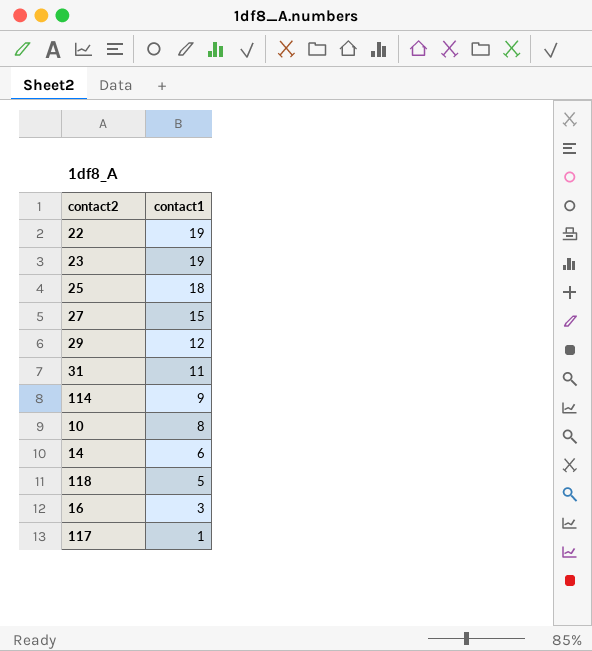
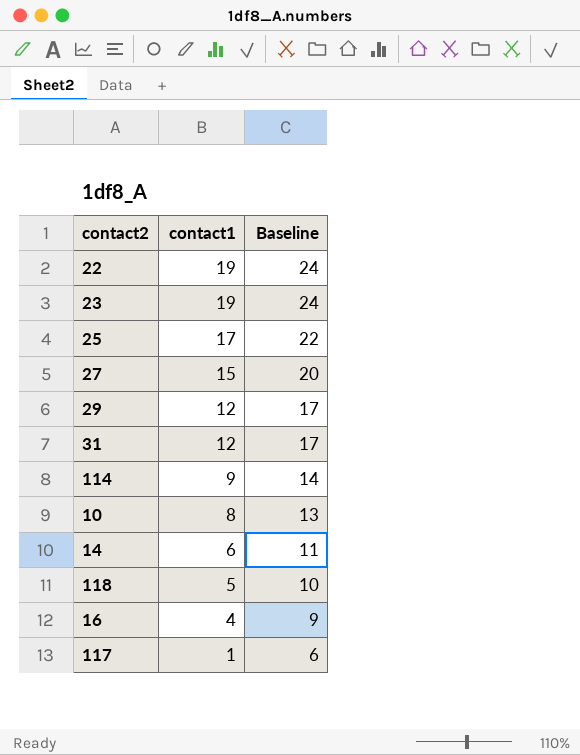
column Baseline | formula: none -> [contact1] + 5
25 | contact1: 18 -> 17
31 | contact1: 11 -> 12
16 | contact1: 3 -> 4

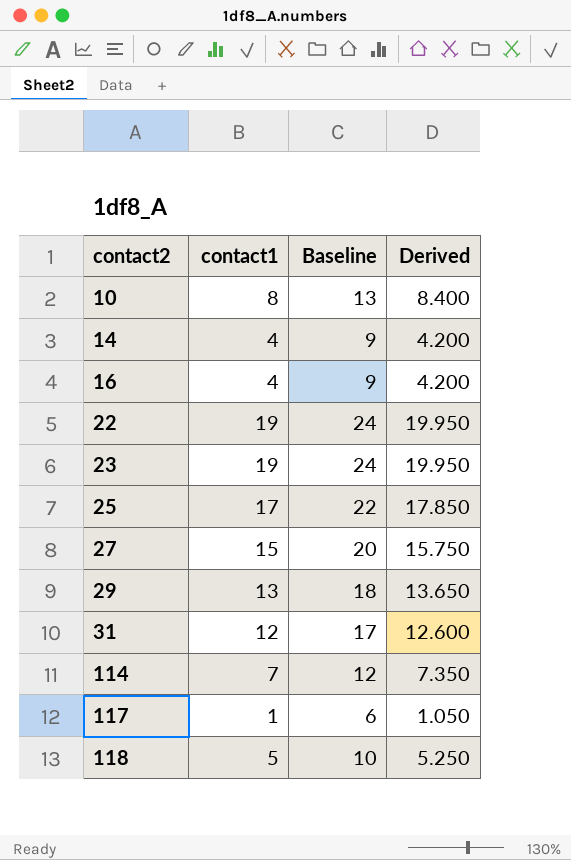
row order: contact1 descending -> contact2 ascending
column Derived | formula: none -> [contact1] * 1.05
14 | contact1: 6 -> 4
14 | Baseline: 11 -> 9
29 | contact1: 12 -> 13
29 | Baseline: 17 -> 18
114 | contact1: 9 -> 7
114 | Baseline: 14 -> 12

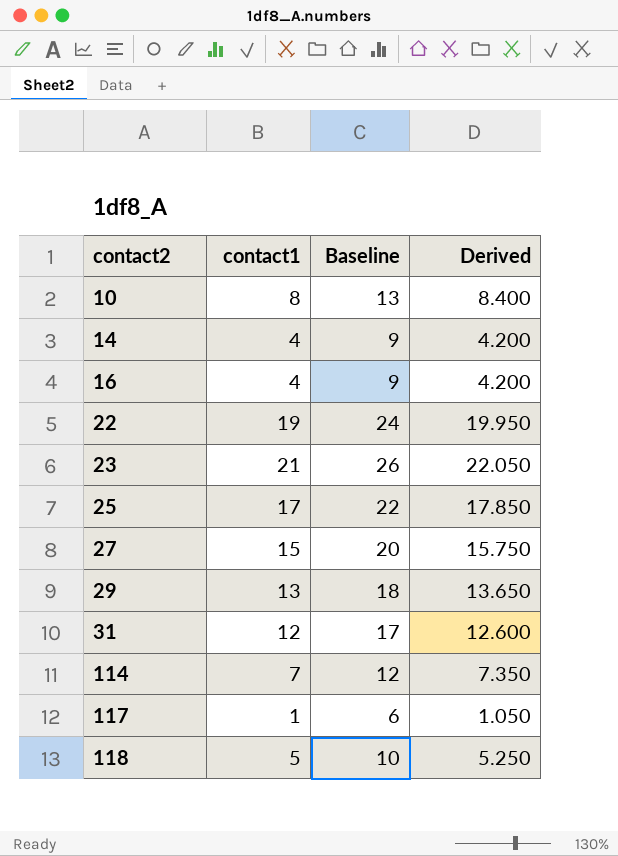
23 | contact1: 19 -> 21
23 | Baseline: 24 -> 26
23 | Derived: 19.950 -> 22.050

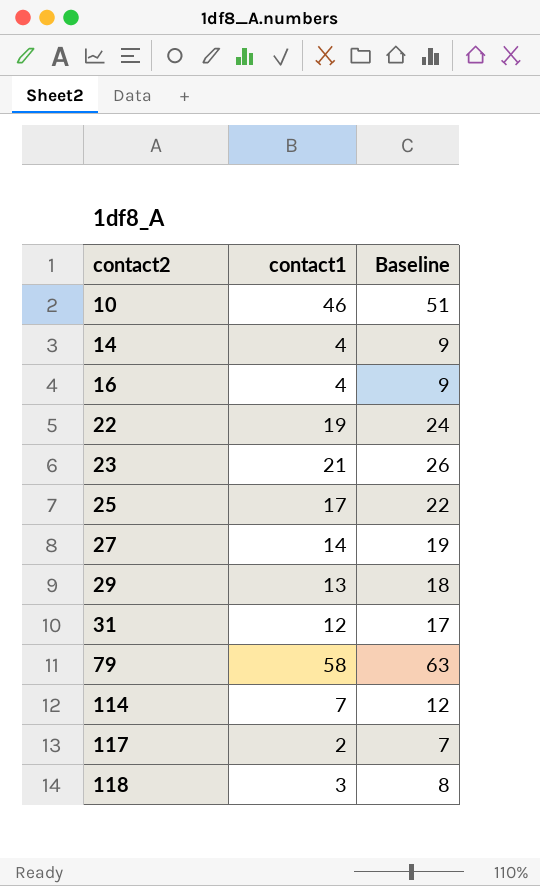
column Derived | formula: [contact1] * 1.05 -> none
10 | contact1: 8 -> 46
10 | Baseline: 13 -> 51
27 | contact1: 15 -> 14
27 | Baseline: 20 -> 19
row 79: none -> 58 | 63
117 | contact1: 1 -> 2
117 | Baseline: 6 -> 7
118 | contact1: 5 -> 3
118 | Baseline: 10 -> 8

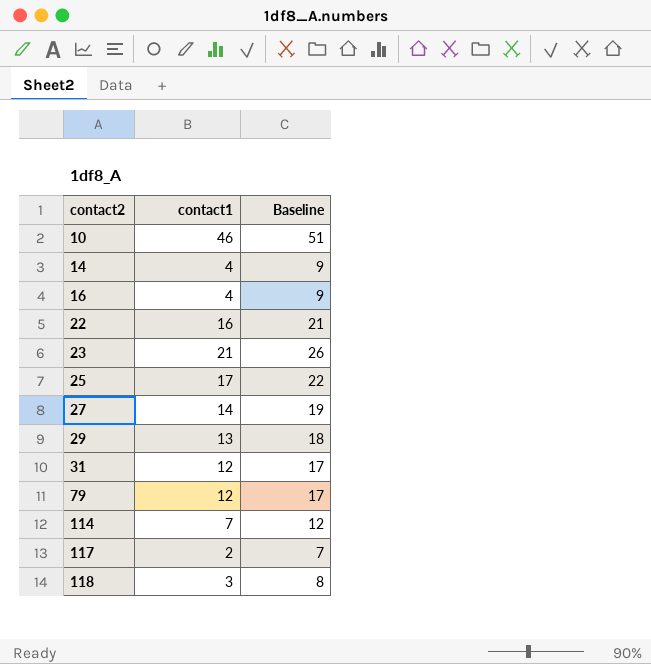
22 | contact1: 19 -> 16
22 | Baseline: 24 -> 21
79 | contact1: 58 -> 12
79 | Baseline: 63 -> 17

